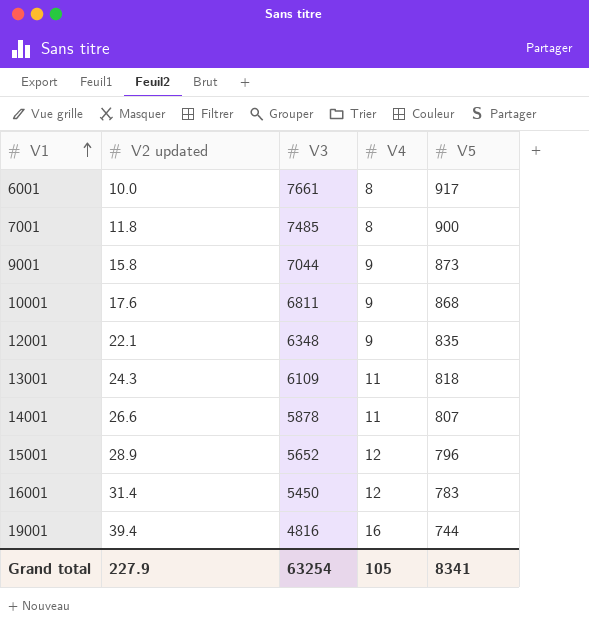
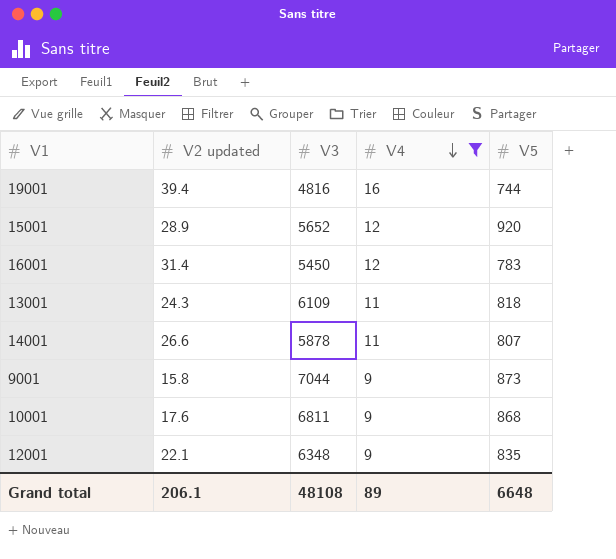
filter: none -> V4 != 8
row order: V1 ascending -> V4 descending
15001 | V5: 796 -> 920
Grand total | V2 updated: 227.9 -> 206.1
Grand total | V3: 63254 -> 48108
Grand total | V4: 105 -> 89
Grand total | V5: 8341 -> 6648

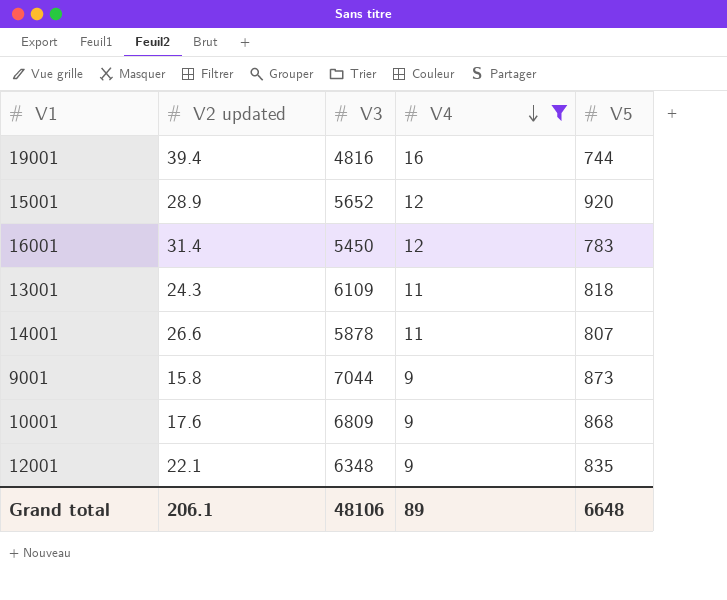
10001 | V3: 6811 -> 6809
Grand total | V3: 48108 -> 48106

